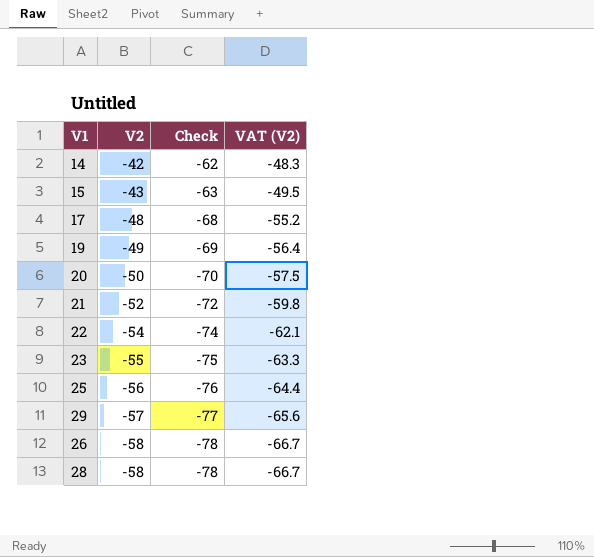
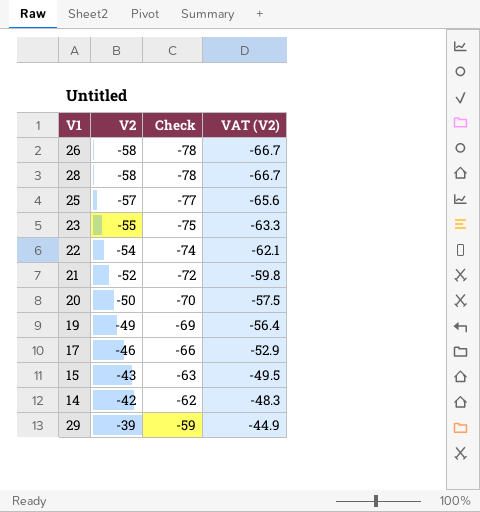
row order: V2 descending -> V2 ascending
25 | V2: -56 -> -57
25 | Check: -76 -> -77
25 | VAT (V2): -64.4 -> -65.6
17 | V2: -48 -> -46
17 | Check: -68 -> -66
17 | VAT (V2): -55.2 -> -52.9
29 | V2: -57 -> -39
29 | Check: -77 -> -59
29 | VAT (V2): -65.6 -> -44.9

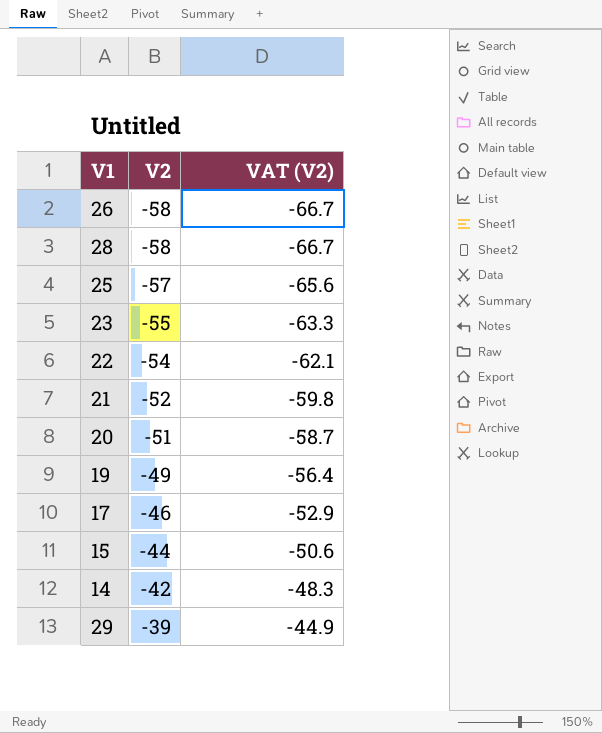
column Check | formula: [V2] - 20 -> none
20 | V2: -50 -> -51
20 | VAT (V2): -57.5 -> -58.7
15 | V2: -43 -> -44
15 | VAT (V2): -49.5 -> -50.6

